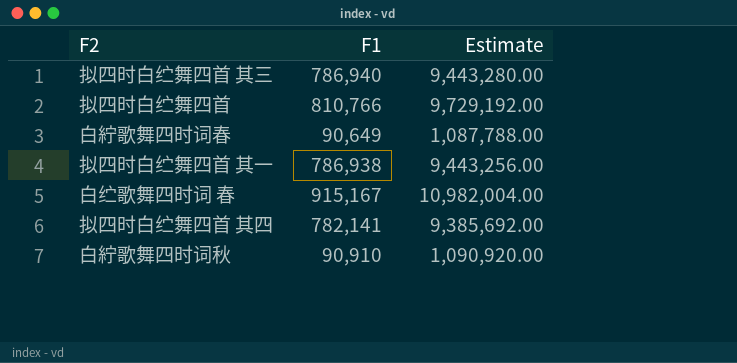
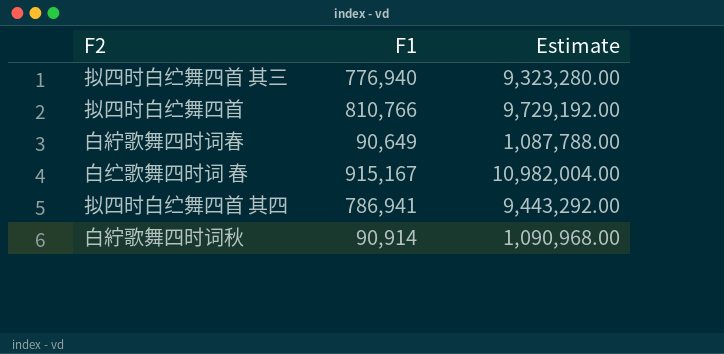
row 拟四时白纻舞四首 其一: 786,938 | 9,443,256.00 -> none
拟四时白纻舞四首 其三 | F1: 786,940 -> 776,940
拟四时白纻舞四首 其三 | Estimate: 9,443,280.00 -> 9,323,280.00
拟四时白纻舞四首 其四 | F1: 782,141 -> 786,941
拟四时白纻舞四首 其四 | Estimate: 9,385,692.00 -> 9,443,292.00
白紵歌舞四时词秋 | F1: 90,910 -> 90,914
白紵歌舞四时词秋 | Estimate: 1,090,920.00 -> 1,090,968.00

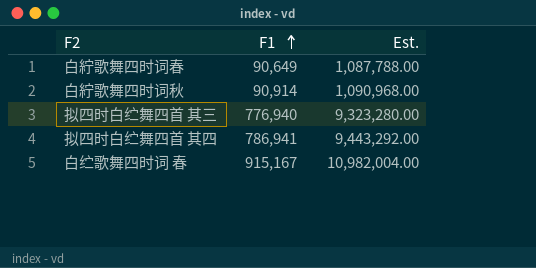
row order: none -> F1 ascending
column name: Estimate -> Est.
row 拟四时白纻舞四首: 810,766 | 9,729,192.00 -> none

